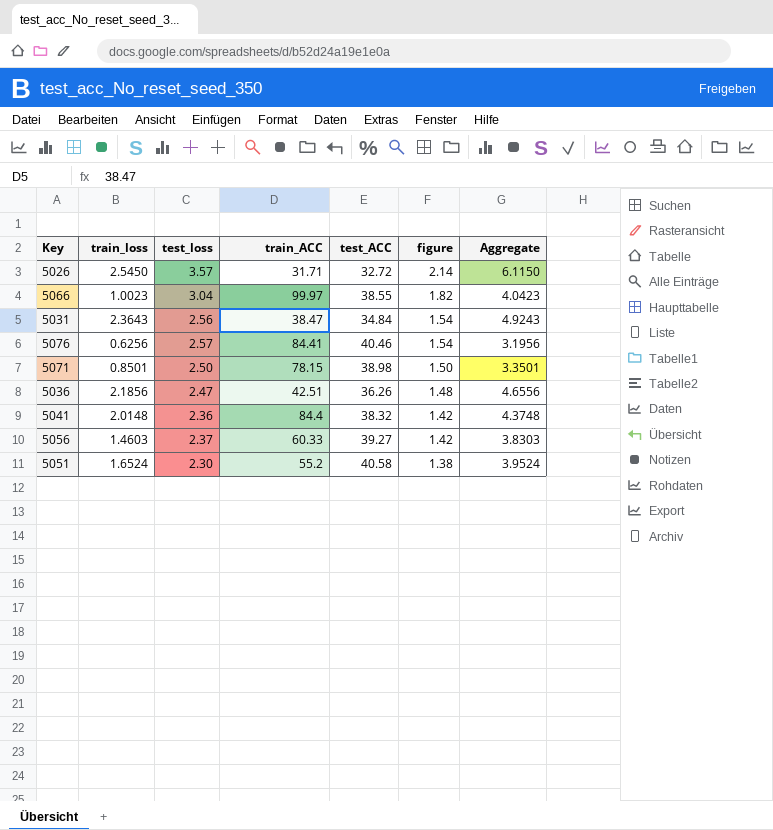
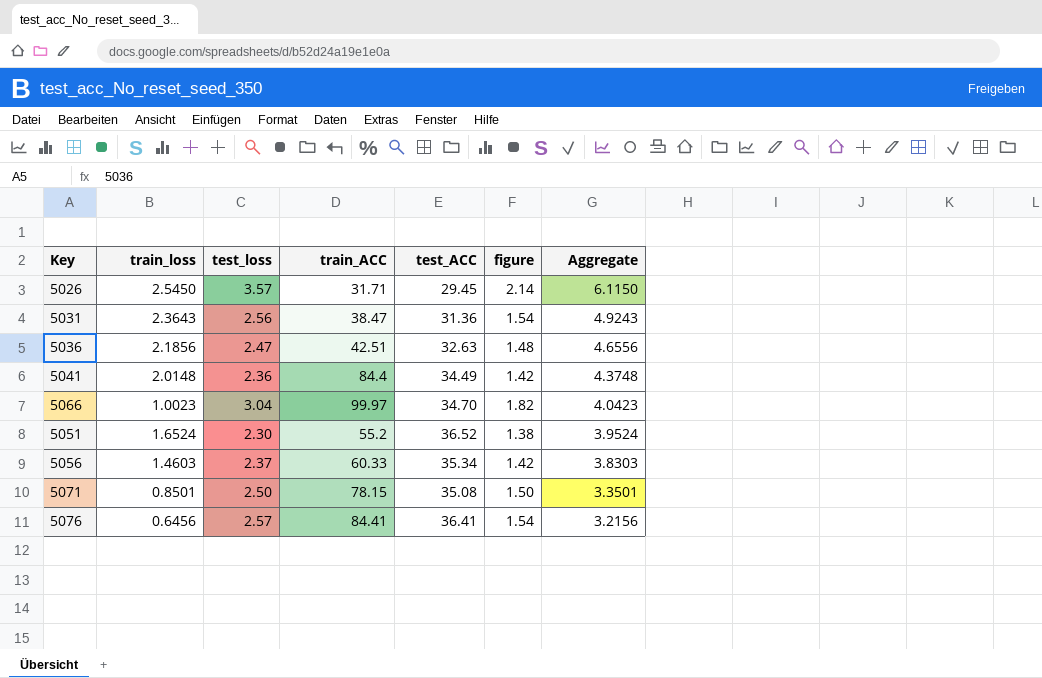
row order: figure descending -> Aggregate descending
5026 | test_ACC: 32.72 -> 29.45
5031 | test_ACC: 34.84 -> 31.36
5036 | test_ACC: 36.26 -> 32.63
5041 | test_ACC: 38.32 -> 34.49
5066 | test_ACC: 38.55 -> 34.70
5051 | test_ACC: 40.58 -> 36.52
5056 | test_ACC: 39.27 -> 35.34
5071 | test_ACC: 38.98 -> 35.08
5076 | train_loss: 0.6256 -> 0.6456
5076 | test_ACC: 40.46 -> 36.41
5076 | Aggregate: 3.1956 -> 3.2156

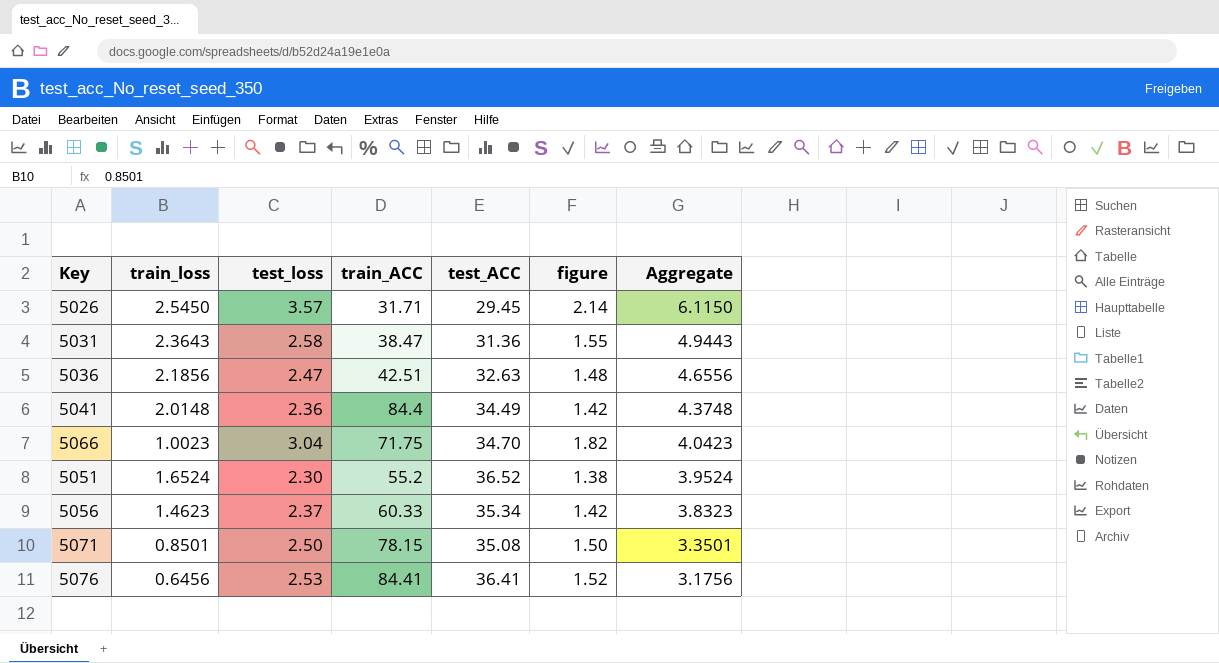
5031 | test_loss: 2.56 -> 2.58
5031 | figure: 1.54 -> 1.55
5031 | Aggregate: 4.9243 -> 4.9443
5066 | train_ACC: 99.97 -> 71.75
5056 | train_loss: 1.4603 -> 1.4623
5056 | Aggregate: 3.8303 -> 3.8323
5076 | test_loss: 2.57 -> 2.53
5076 | figure: 1.54 -> 1.52
5076 | Aggregate: 3.2156 -> 3.1756

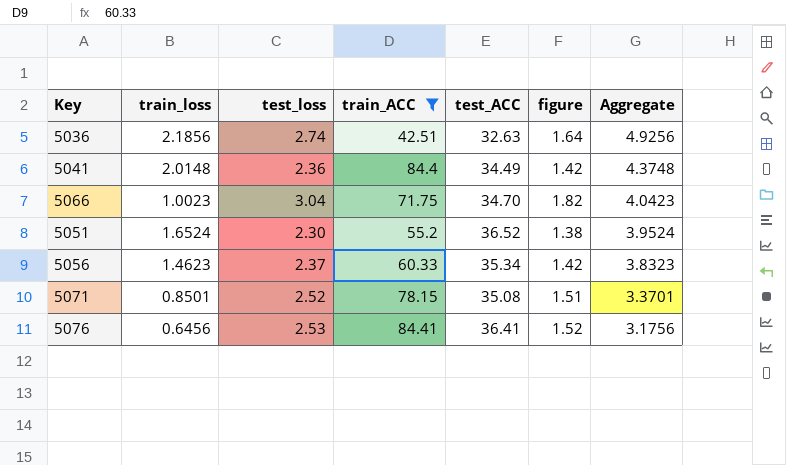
filter: none -> train_ACC >= 42.51
5036 | test_loss: 2.47 -> 2.74
5036 | figure: 1.48 -> 1.64
5036 | Aggregate: 4.6556 -> 4.9256
5071 | test_loss: 2.50 -> 2.52
5071 | figure: 1.50 -> 1.51
5071 | Aggregate: 3.3501 -> 3.3701

